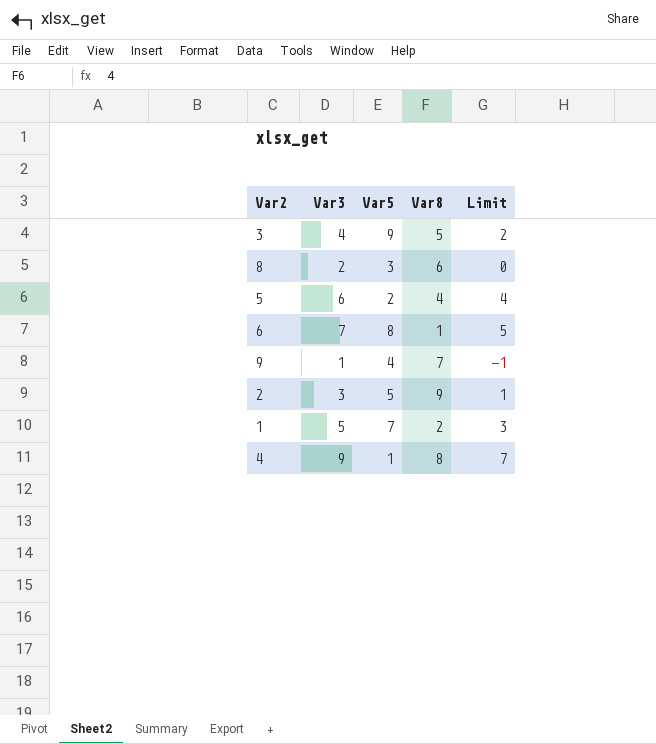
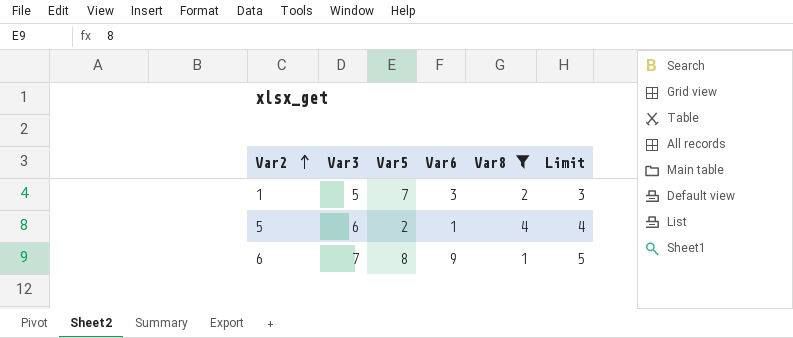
filter: none -> Var8 <= 4
row order: none -> Var2 ascending
column Var6 | position: none -> 4

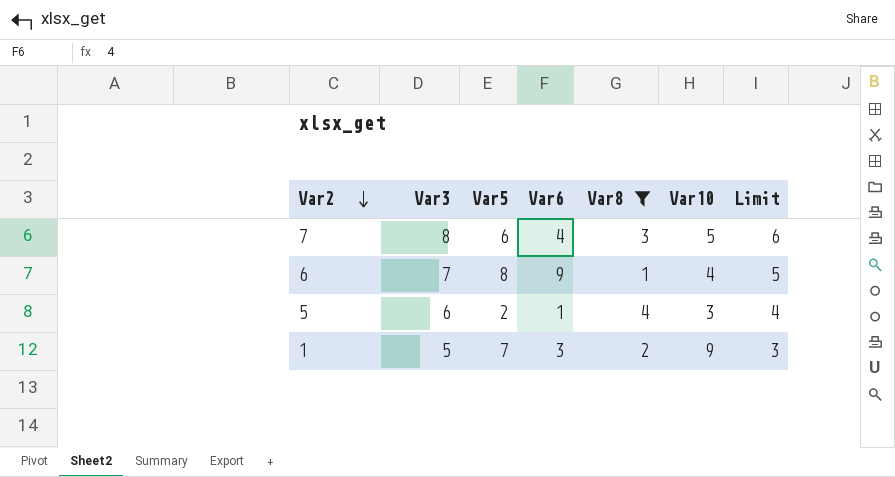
row order: Var2 ascending -> Var2 descending
column Var10 | position: none -> 6
row 7: none -> 8 | 6 | 4 | 3 | 5 | 6

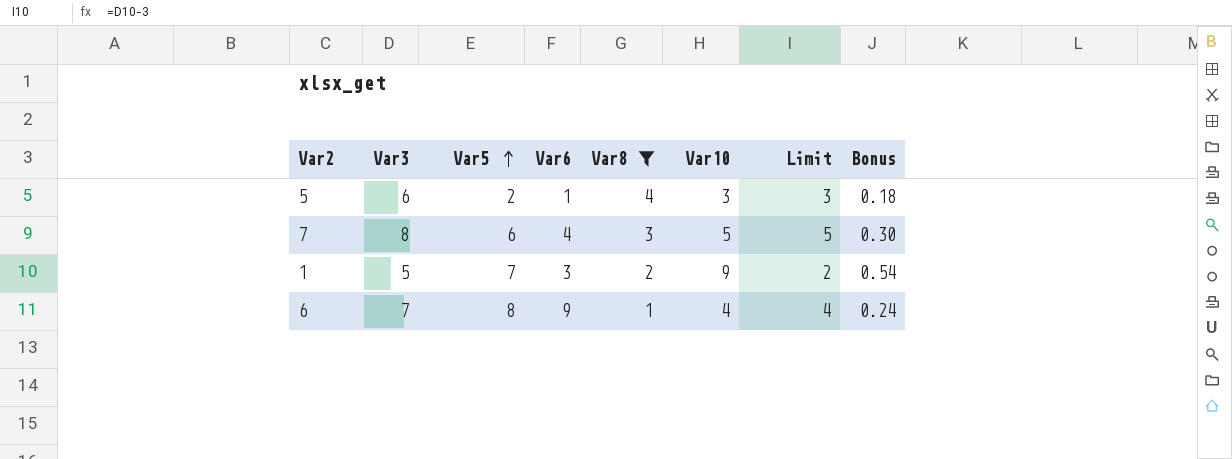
row order: Var2 descending -> Var5 ascending
column Limit | formula: [Var3] - 2 -> [Var3] - 3
column Bonus | formula: none -> [Var10] * 0.06

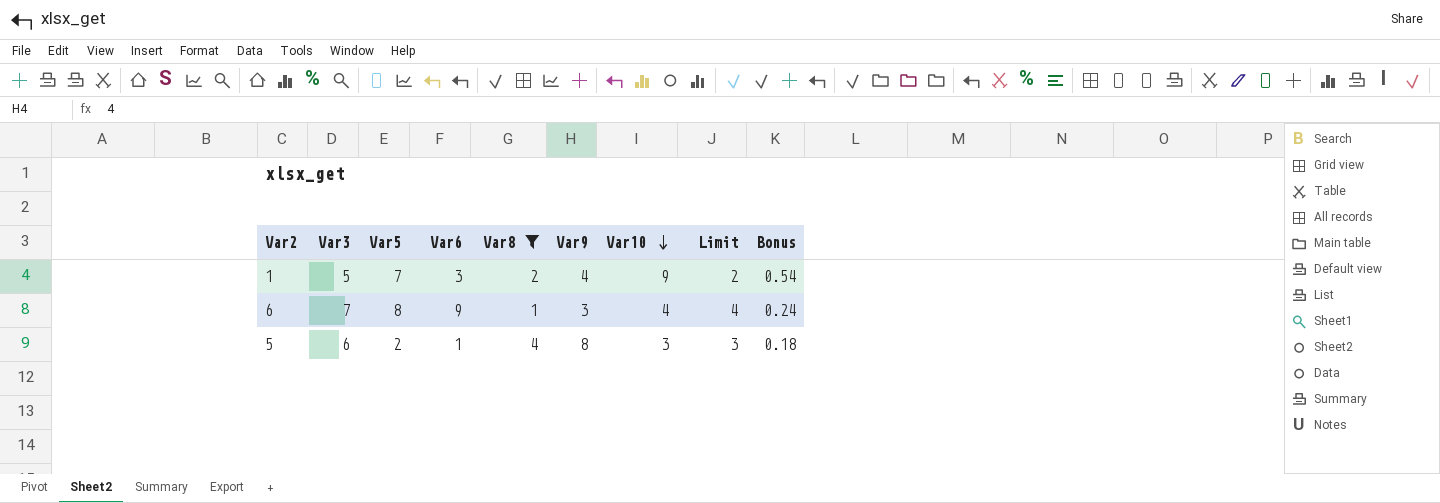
row order: Var5 ascending -> Var10 descending
column Var9 | position: none -> 6
row 7: 8 | 6 | 4 | 3 | 5 | 5 | 0.30 -> none

